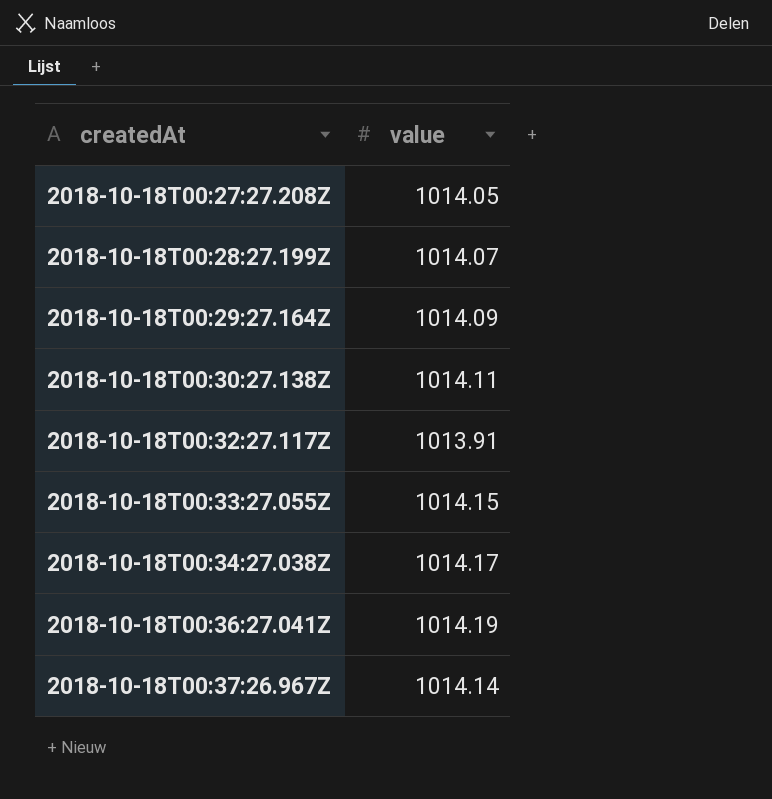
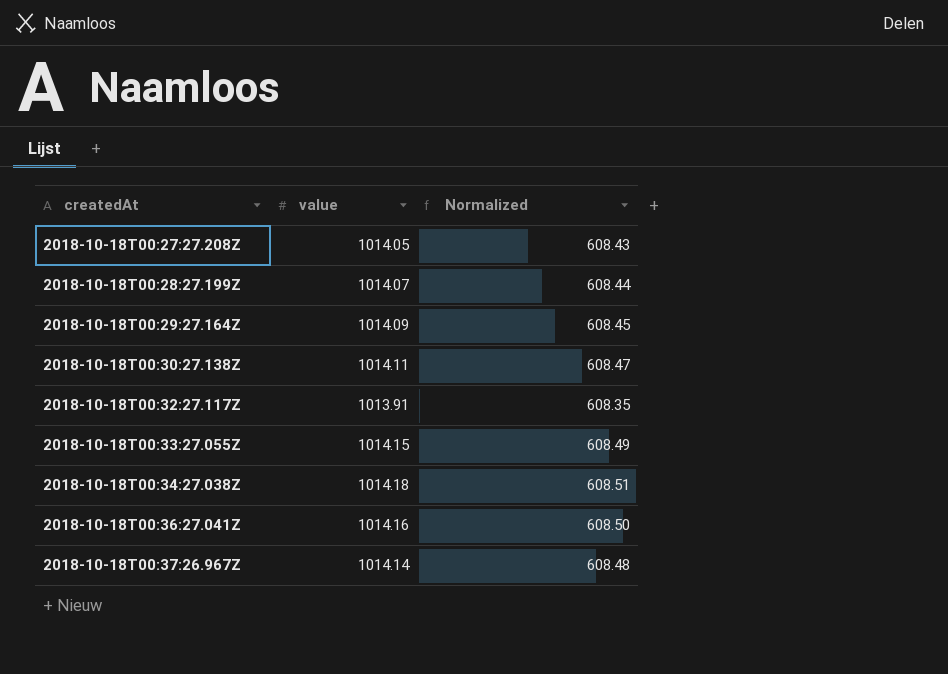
column Normalized | formula: none -> [value] * 0.6
2018-10-18T00:34:27.038Z | value: 1014.17 -> 1014.18
2018-10-18T00:36:27.041Z | value: 1014.19 -> 1014.16

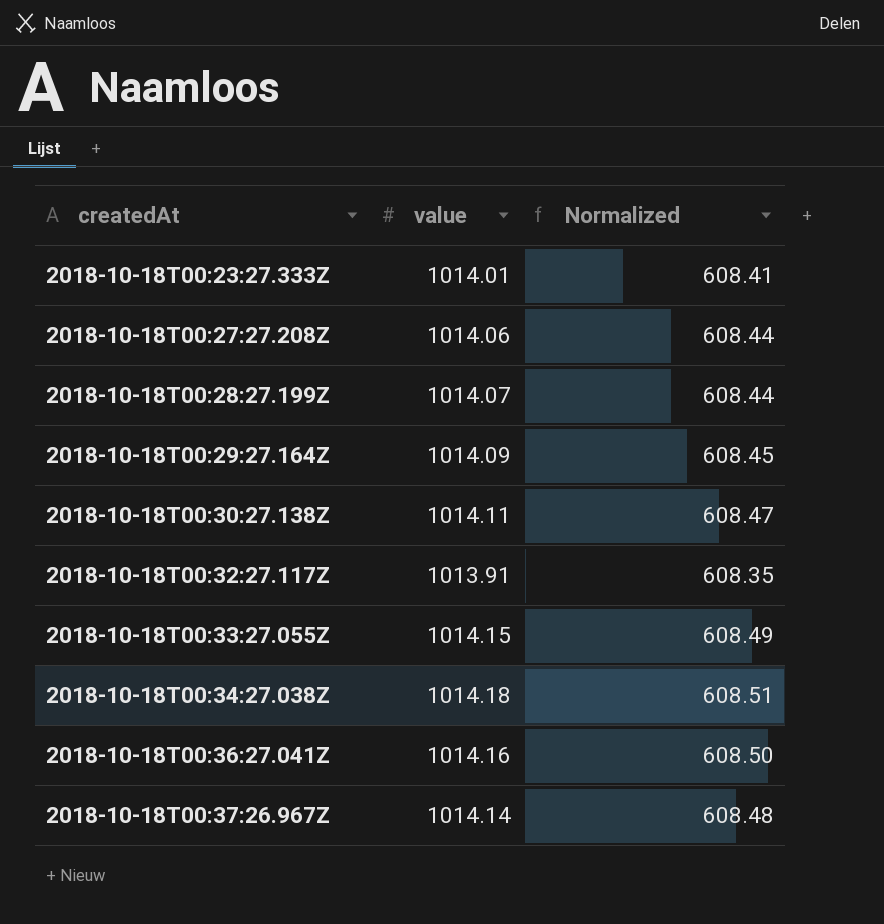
row 2018-10-18T00:23:27.333Z: none -> 1014.01 | 608.41
2018-10-18T00:27:27.208Z | value: 1014.05 -> 1014.06
2018-10-18T00:27:27.208Z | Normalized: 608.43 -> 608.44

